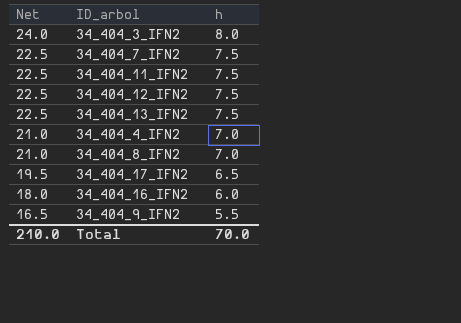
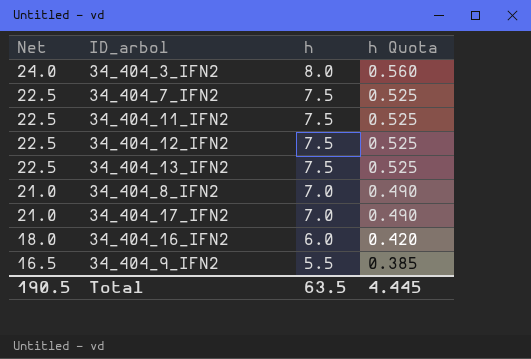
column h Quota | formula: none -> [h] * 0.07
row 34_404_4_IFN2: 21.0 | 7.0 -> none
34_404_17_IFN2 | Net: 19.5 -> 21.0
34_404_17_IFN2 | h: 6.5 -> 7.0
Total | Net: 210.0 -> 190.5
Total | h: 70.0 -> 63.5

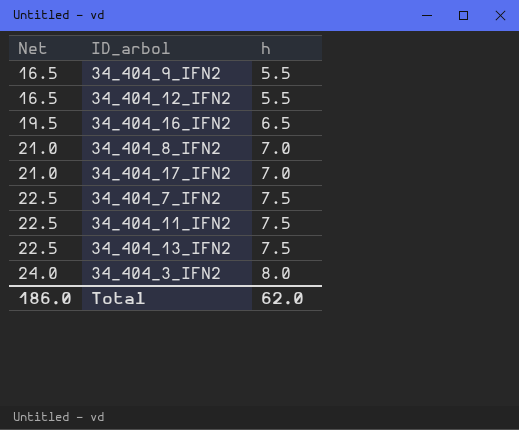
row order: Net descending -> Net ascending
column h Quota | formula: [h] * 0.07 -> none
34_404_12_IFN2 | Net: 22.5 -> 16.5
34_404_12_IFN2 | h: 7.5 -> 5.5
34_404_16_IFN2 | Net: 18.0 -> 19.5
34_404_16_IFN2 | h: 6.0 -> 6.5
Total | Net: 190.5 -> 186.0
Total | h: 63.5 -> 62.0

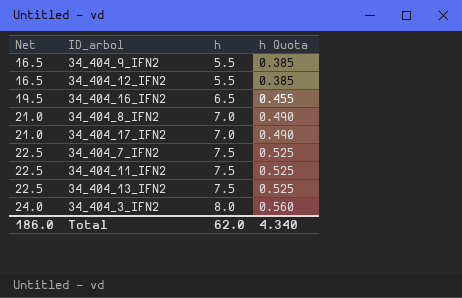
column h Quota | formula: none -> [h] * 0.07

